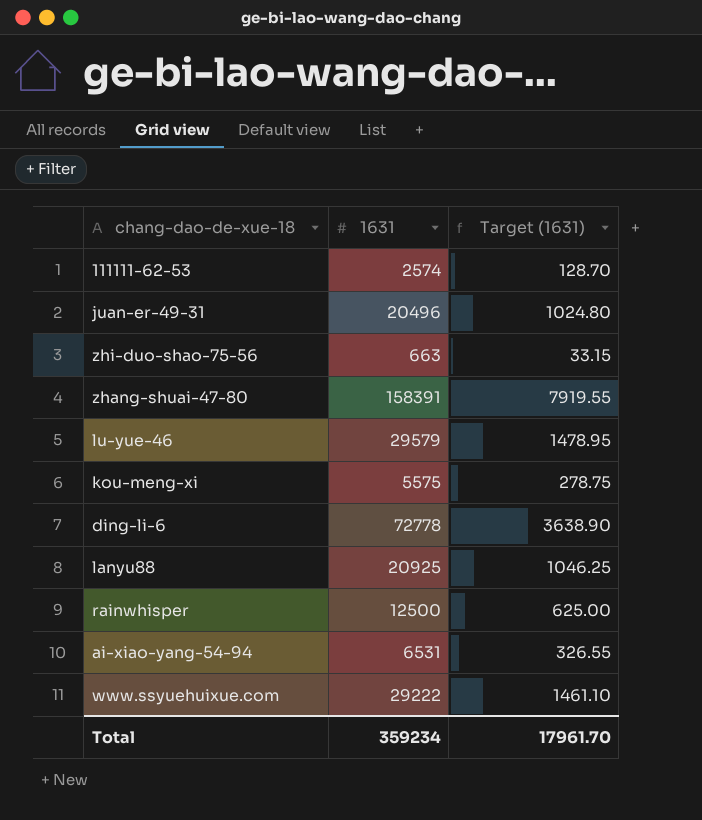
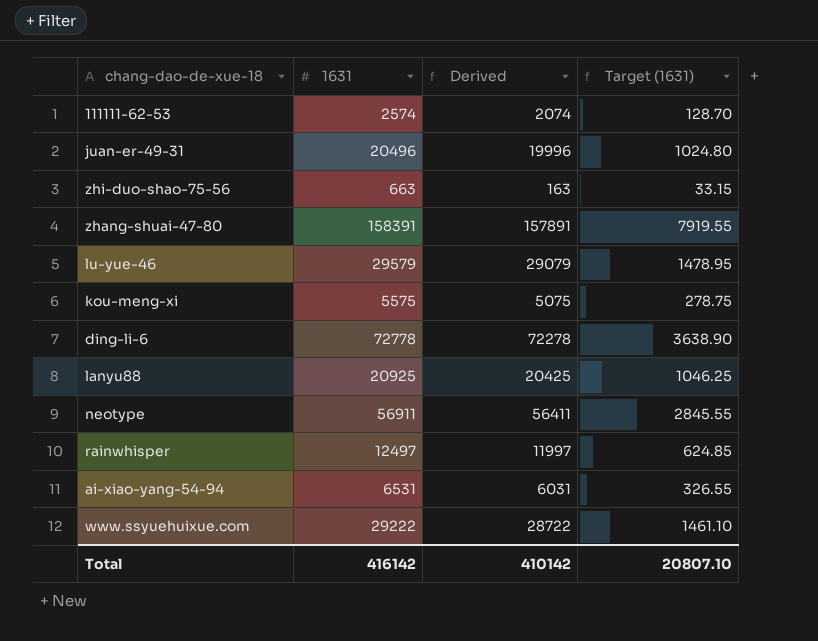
column Derived | formula: none -> [1631] - 500
row neotype: none -> 56911 | 56411 | 2845.55
rainwhisper | 1631: 12500 -> 12497
rainwhisper | Target (1631): 625.00 -> 624.85
Total | 1631: 359234 -> 416142
Total | Target (1631): 17961.70 -> 20807.10

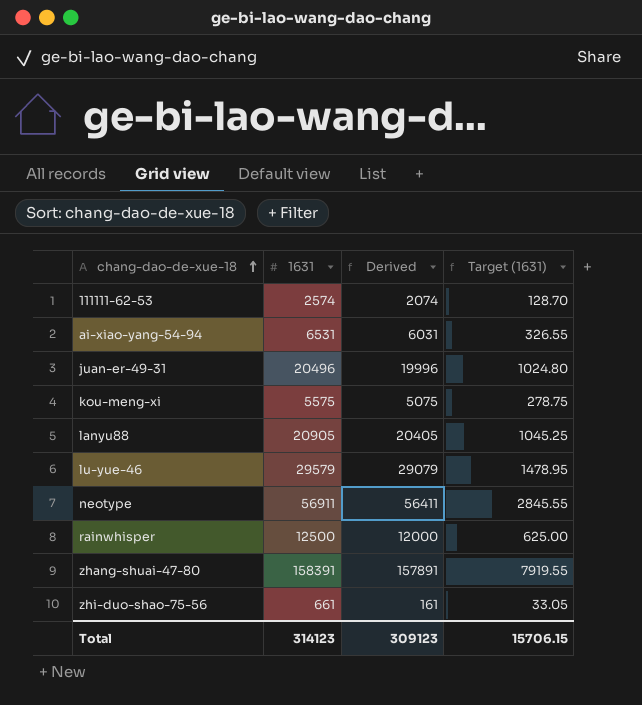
row order: none -> chang-dao-de-xue-18 ascending
row ding-li-6: 72778 | 72278 | 3638.90 -> none
row www.ssyuehuixue.com: 29222 | 28722 | 1461.10 -> none
lanyu88 | 1631: 20925 -> 20905
lanyu88 | Derived: 20425 -> 20405
lanyu88 | Target (1631): 1046.25 -> 1045.25
rainwhisper | 1631: 12497 -> 12500
rainwhisper | Derived: 11997 -> 12000
rainwhisper | Target (1631): 624.85 -> 625.00
zhi-duo-shao-75-56 | 1631: 663 -> 661
zhi-duo-shao-75-56 | Derived: 163 -> 161
zhi-duo-shao-75-56 | Target (1631): 33.15 -> 33.05
Total | 1631: 416142 -> 314123
Total | Derived: 410142 -> 309123
Total | Target (1631): 20807.10 -> 15706.15

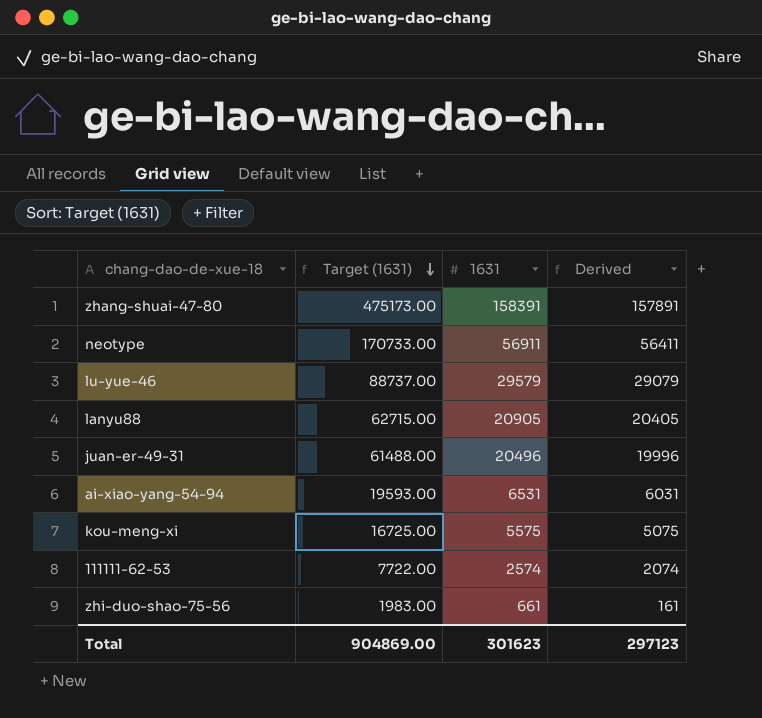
row order: chang-dao-de-xue-18 ascending -> Target (1631) descending
column Target (1631) | formula: [1631] * 0.05 -> [1631] * 3
column Target (1631) | position: 4 -> 2
row rainwhisper: 12500 | 12000 | 625.00 -> none
Total | Target (1631): 15706.15 -> 904869.00
Total | 1631: 314123 -> 301623
Total | Derived: 309123 -> 297123

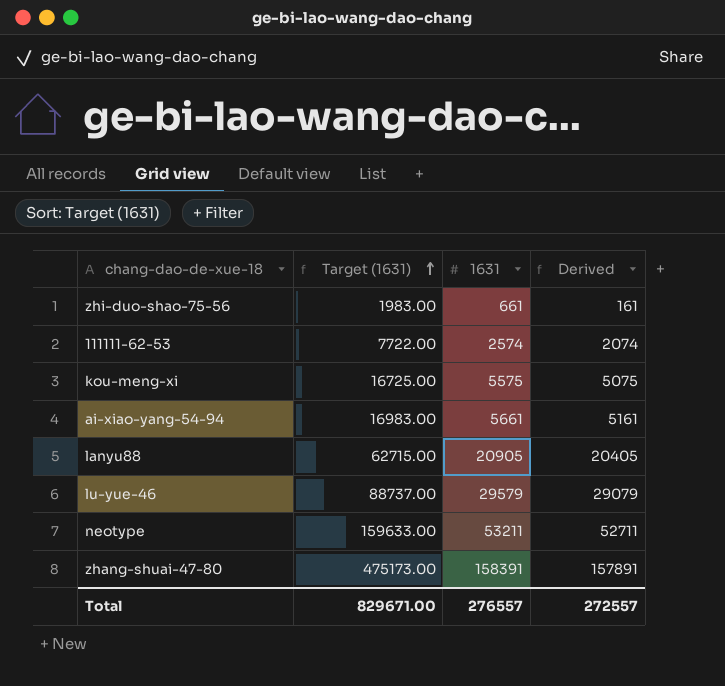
row order: Target (1631) descending -> Target (1631) ascending
row juan-er-49-31: 61488.00 | 20496 | 19996 -> none
ai-xiao-yang-54-94 | Target (1631): 19593.00 -> 16983.00
ai-xiao-yang-54-94 | 1631: 6531 -> 5661
ai-xiao-yang-54-94 | Derived: 6031 -> 5161
neotype | Target (1631): 170733.00 -> 159633.00
neotype | 1631: 56911 -> 53211
neotype | Derived: 56411 -> 52711
Total | Target (1631): 904869.00 -> 829671.00
Total | 1631: 301623 -> 276557
Total | Derived: 297123 -> 272557

